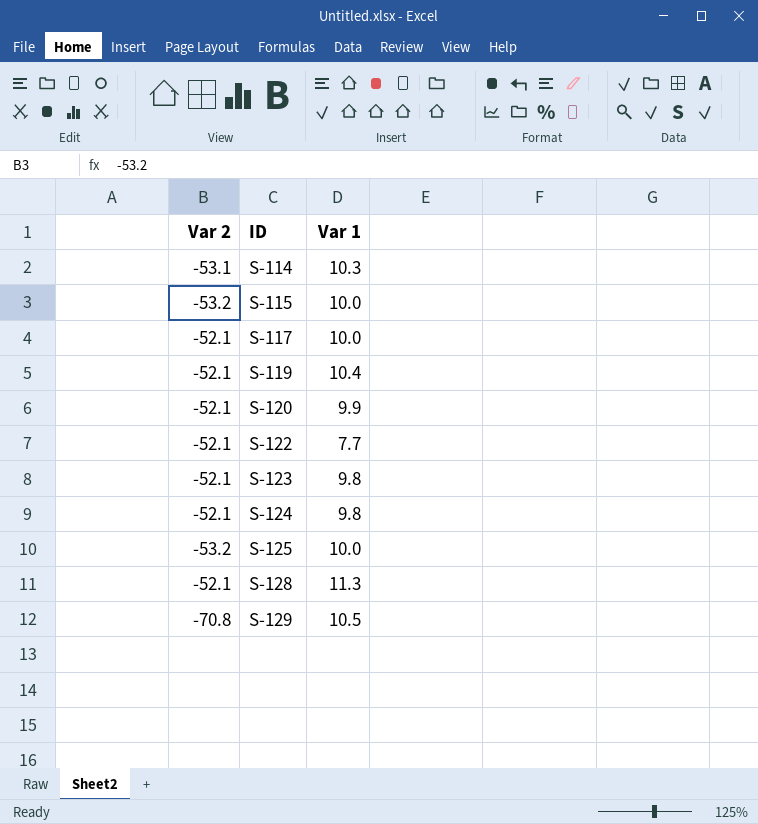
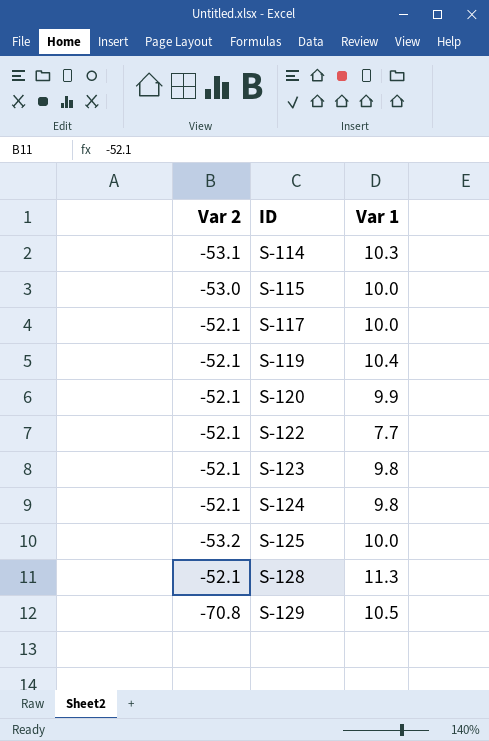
S-115 | Var 2: -53.2 -> -53.0

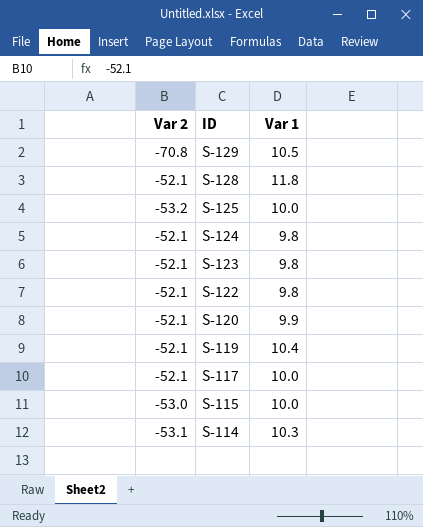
row order: ID ascending -> ID descending
S-128 | Var 1: 11.3 -> 11.8
S-122 | Var 1: 7.7 -> 9.8

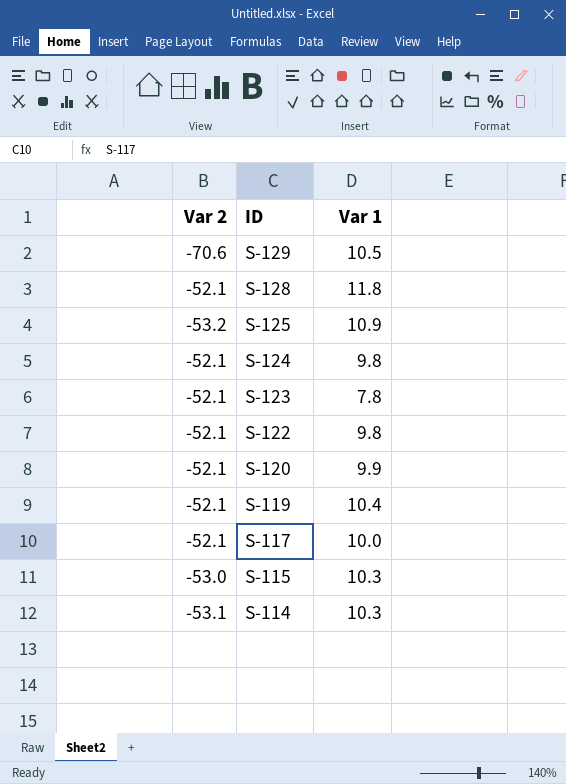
S-129 | Var 2: -70.8 -> -70.6
S-125 | Var 1: 10.0 -> 10.9
S-123 | Var 1: 9.8 -> 7.8
S-115 | Var 1: 10.0 -> 10.3

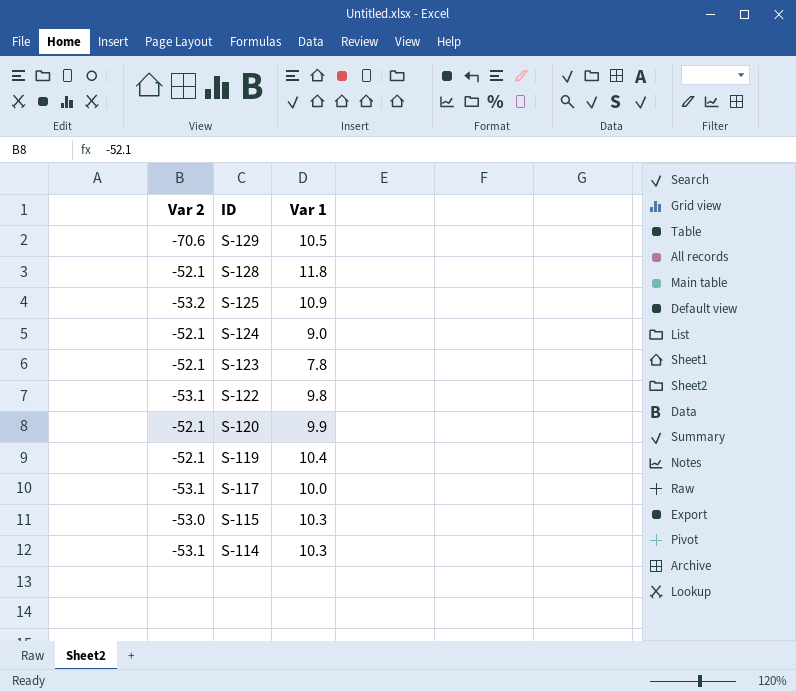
S-124 | Var 1: 9.8 -> 9.0
S-122 | Var 2: -52.1 -> -53.1
S-117 | Var 2: -52.1 -> -53.1

